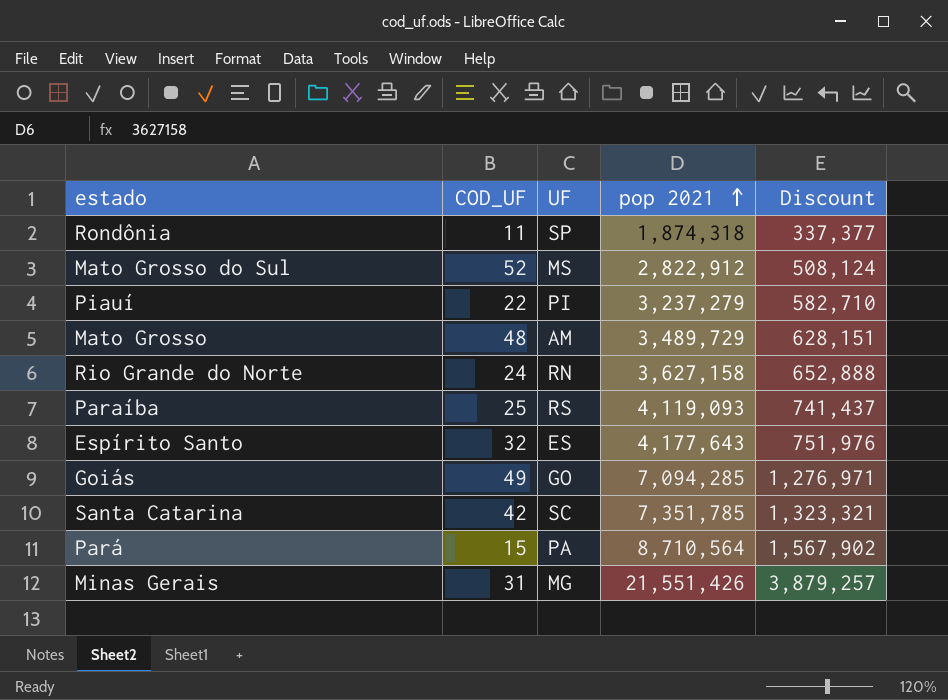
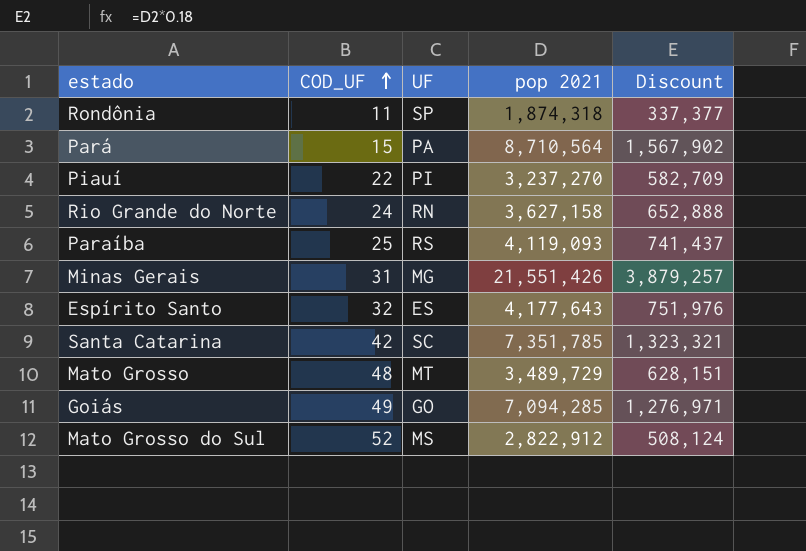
row order: pop 2021 ascending -> COD_UF ascending
Piauí | pop 2021: 3,237,279 -> 3,237,270
Piauí | Discount: 582,710 -> 582,709
Mato Grosso | UF: AM -> MT

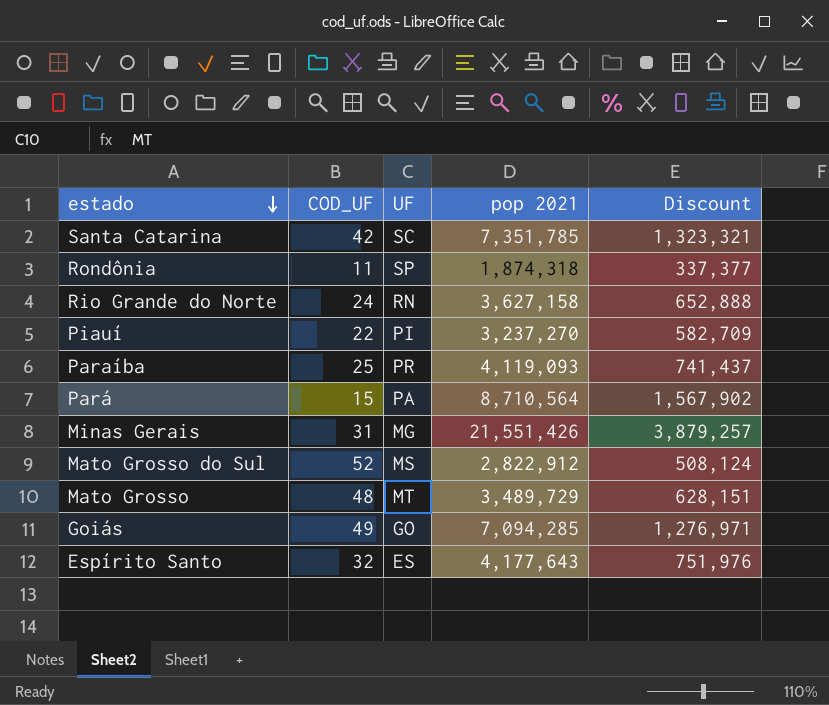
row order: COD_UF ascending -> estado descending
Paraíba | UF: RS -> PR

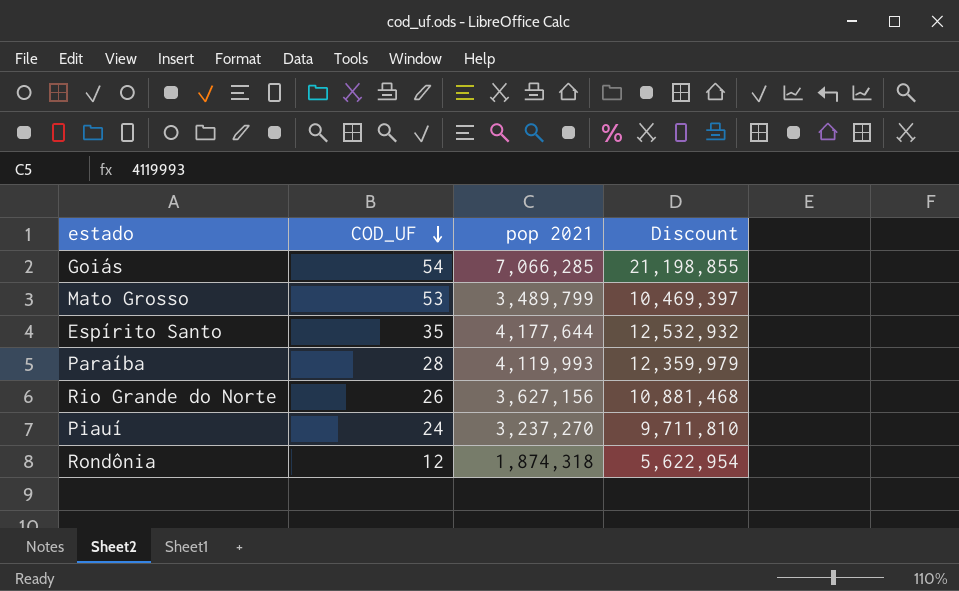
row order: estado descending -> COD_UF descending
column UF | position: 3 -> none
column Discount | formula: [pop 2021] * 0.18 -> [pop 2021] * 3
row Santa Catarina: 42 | SC | 7,351,785 | 1,323,321 -> none
row Pará: 15 | PA | 8,710,564 | 1,567,902 -> none
row Minas Gerais: 31 | MG | 21,551,426 | 3,879,257 -> none
row Mato Grosso do Sul: 52 | MS | 2,822,912 | 508,124 -> none
Goiás | COD_UF: 49 -> 54
Goiás | pop 2021: 7,094,285 -> 7,066,285
Mato Grosso | COD_UF: 48 -> 53
Mato Grosso | pop 2021: 3,489,729 -> 3,489,799
Espírito Santo | COD_UF: 32 -> 35
Espírito Santo | pop 2021: 4,177,643 -> 4,177,644
Paraíba | COD_UF: 25 -> 28
Paraíba | pop 2021: 4,119,093 -> 4,119,993
Rio Grande do Norte | COD_UF: 24 -> 26
Rio Grande do Norte | pop 2021: 3,627,158 -> 3,627,156
Piauí | COD_UF: 22 -> 24
Rondônia | COD_UF: 11 -> 12

